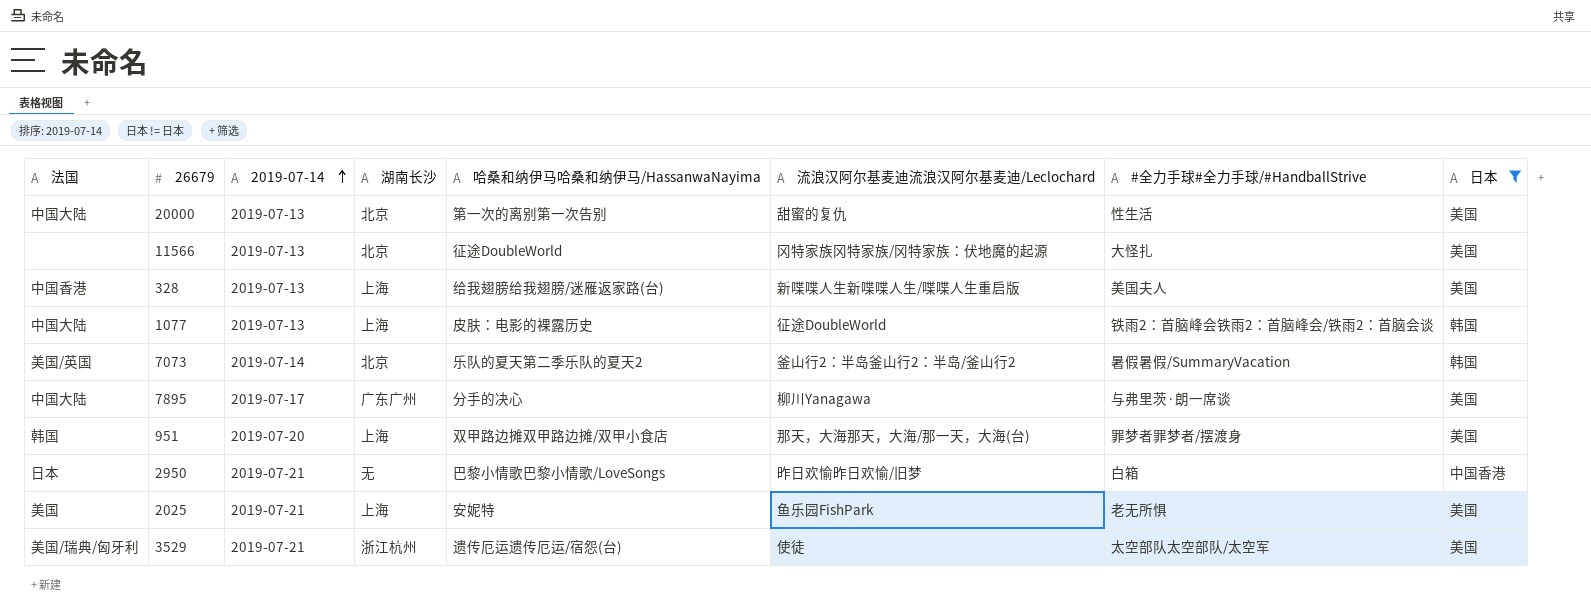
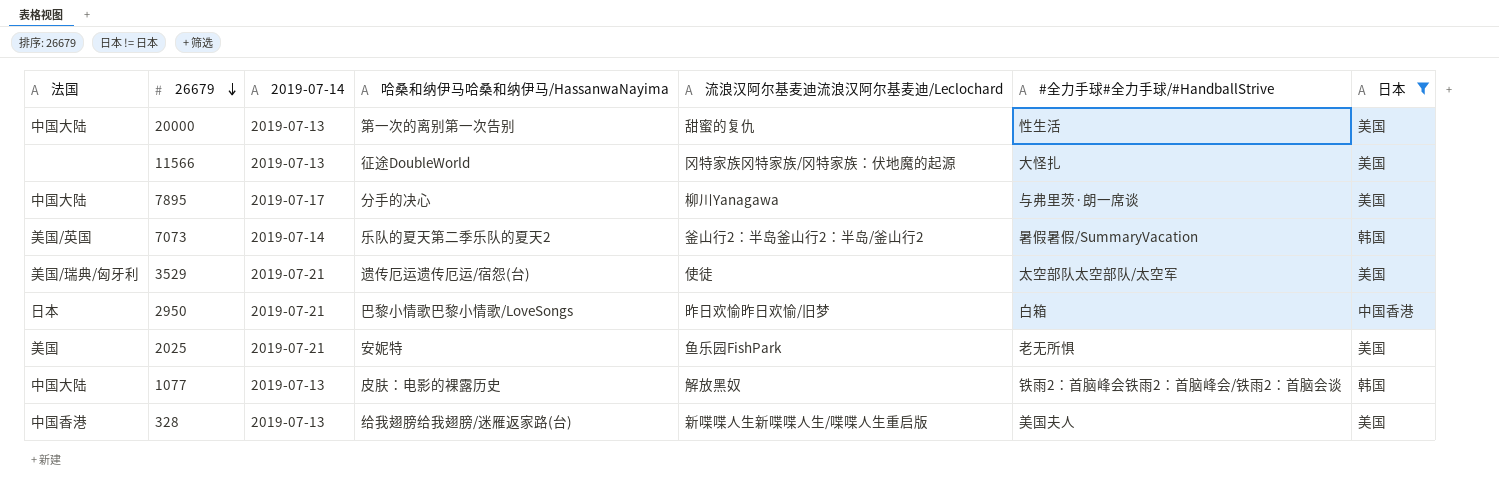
row order: 2019-07-14 ascending -> 26679 descending
column 湖南长沙 | position: 4 -> none
row 951: 韩国 | 2019-07-20 | 上海 | 双甲路边摊双甲路边摊/双甲小食店 | 那天，大海那天，大海/那一天，大海(台) | 罪梦者罪梦者/摆渡身 | 美国 -> none
1077 | 流浪汉阿尔基麦迪流浪汉阿尔基麦迪/Leclochard: 征途DoubleWorld -> 解放黑奴

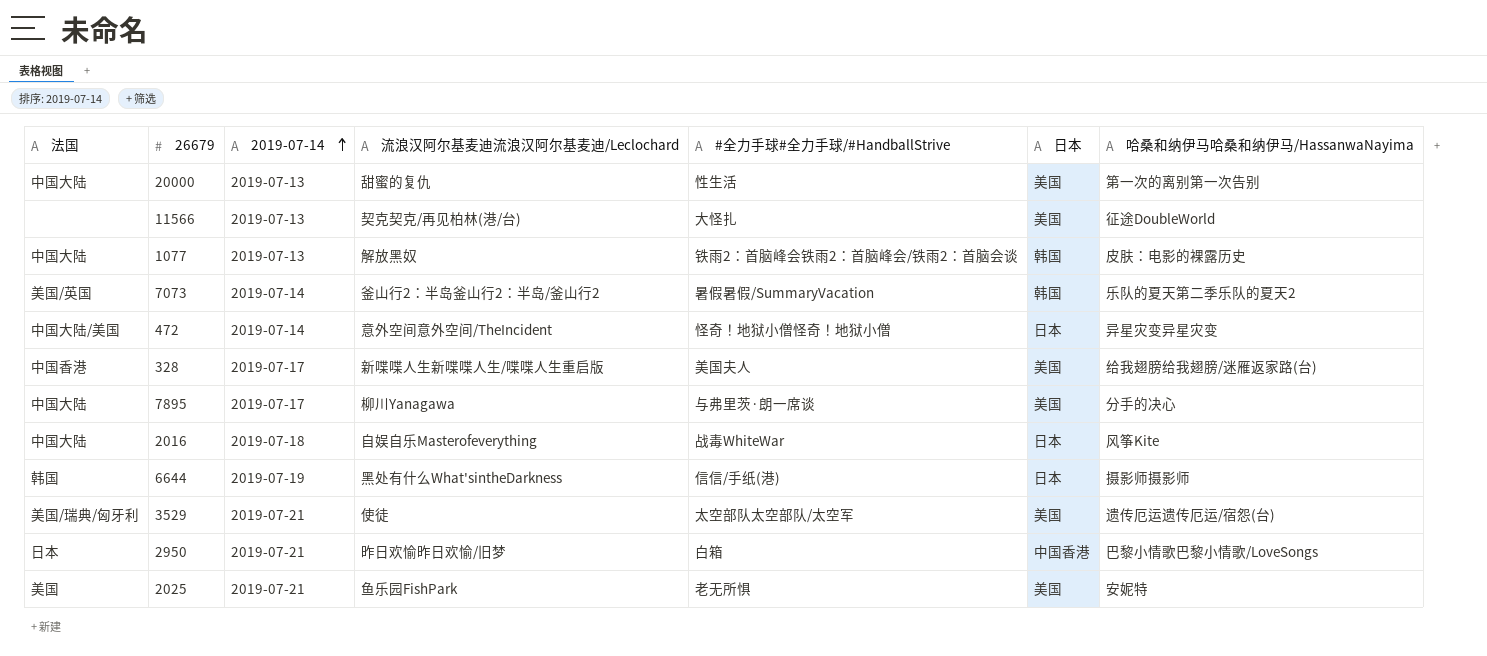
filter: 日本 != 日本 -> none
row order: 26679 descending -> 2019-07-14 ascending
column 哈桑和纳伊马哈桑和纳伊马/HassanwaNayima | position: 4 -> 7
11566 | 流浪汉阿尔基麦迪流浪汉阿尔基麦迪/Leclochard: 冈特家族冈特家族/冈特家族：伏地魔的起源 -> 契克契克/再见柏林(港/台)
328 | 2019-07-14: 2019-07-13 -> 2019-07-17

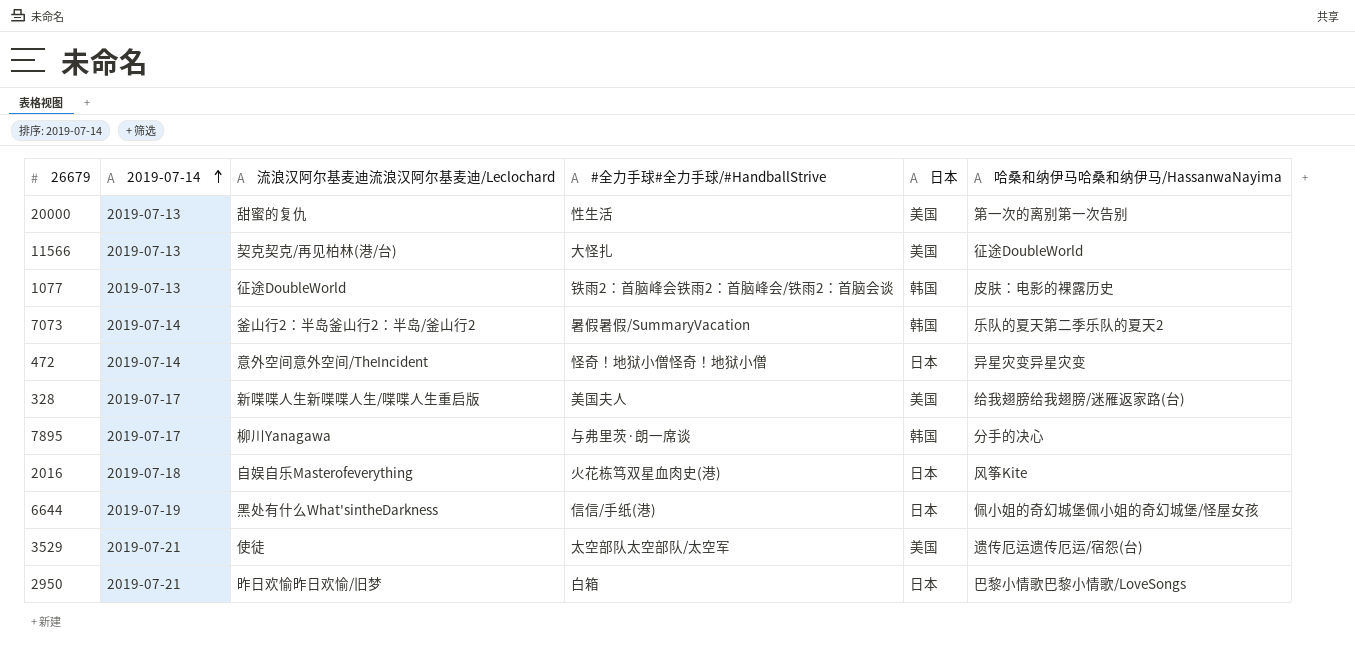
column 法国 | position: 1 -> none
row 2025: 美国 | 2019-07-21 | 鱼乐园FishPark | 老无所惧 | 美国 | 安妮特 -> none
1077 | 流浪汉阿尔基麦迪流浪汉阿尔基麦迪/Leclochard: 解放黑奴 -> 征途DoubleWorld
7895 | 日本: 美国 -> 韩国
2016 | #全力手球#全力手球/#HandballStrive: 战毒WhiteWar -> 火花栋笃双星血肉史(港)
6644 | 哈桑和纳伊马哈桑和纳伊马/HassanwaNayima: 摄影师摄影师 -> 佩小姐的奇幻城堡佩小姐的奇幻城堡/怪屋女孩
2950 | 日本: 中国香港 -> 日本

